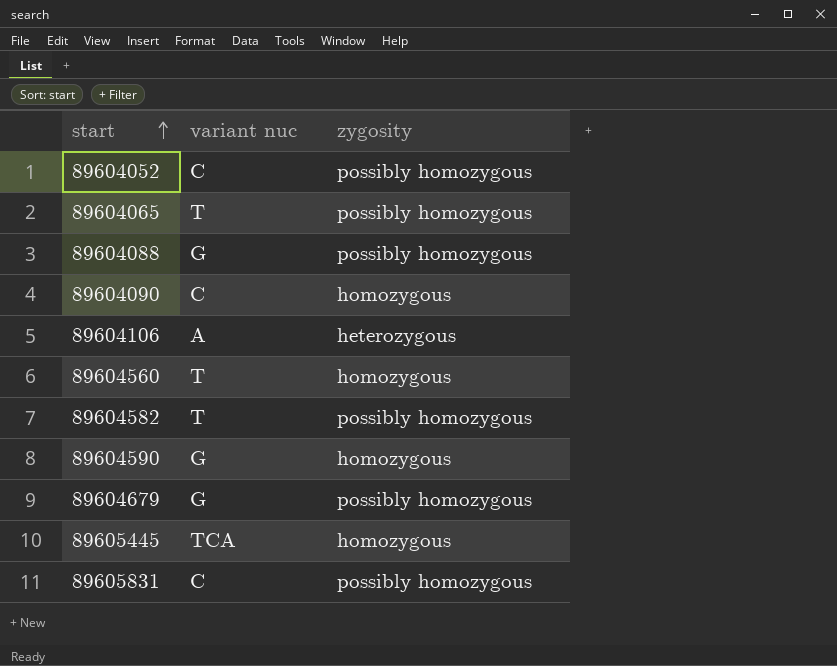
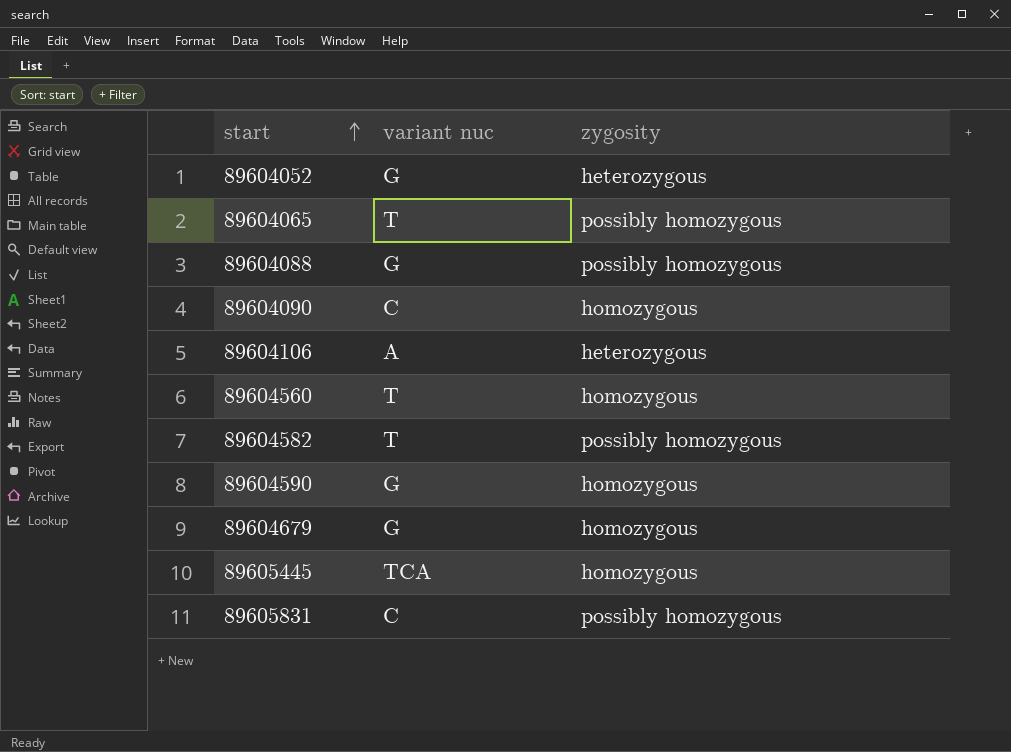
89604052 | variant nuc: C -> G
89604052 | zygosity: possibly homozygous -> heterozygous
89604679 | zygosity: possibly homozygous -> homozygous

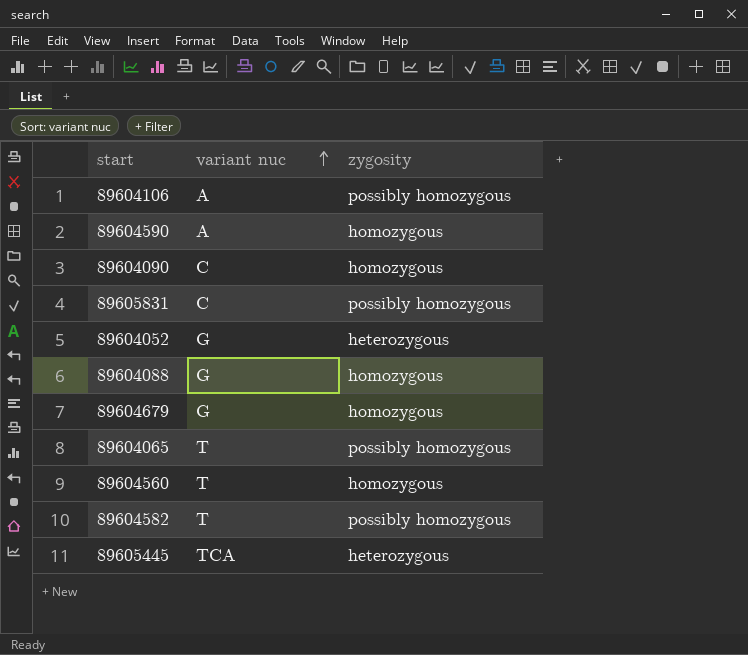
row order: start ascending -> variant nuc ascending
89604106 | zygosity: heterozygous -> possibly homozygous
89604590 | variant nuc: G -> A
89604088 | zygosity: possibly homozygous -> homozygous
89605445 | zygosity: homozygous -> heterozygous

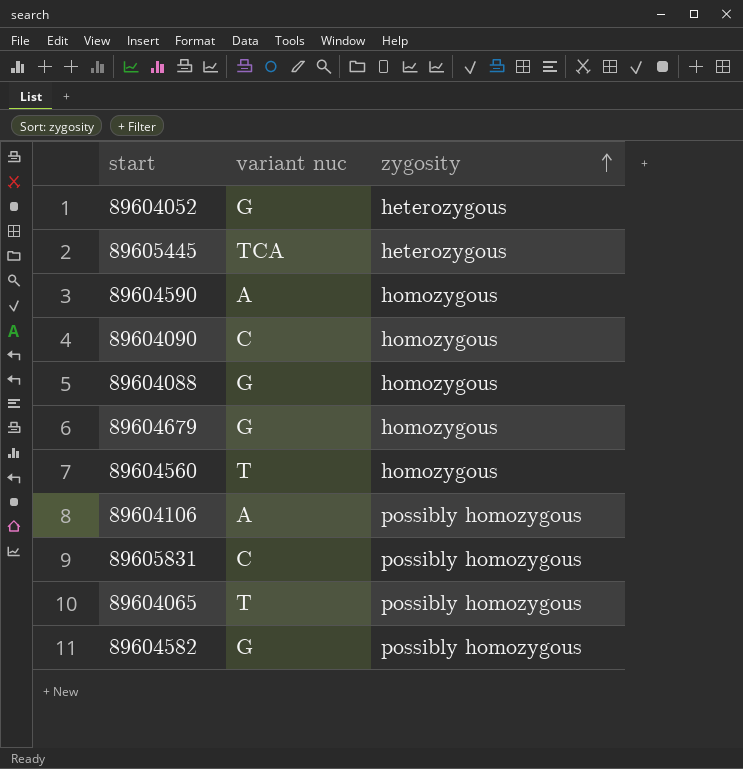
row order: variant nuc ascending -> zygosity ascending
89604582 | variant nuc: T -> G

